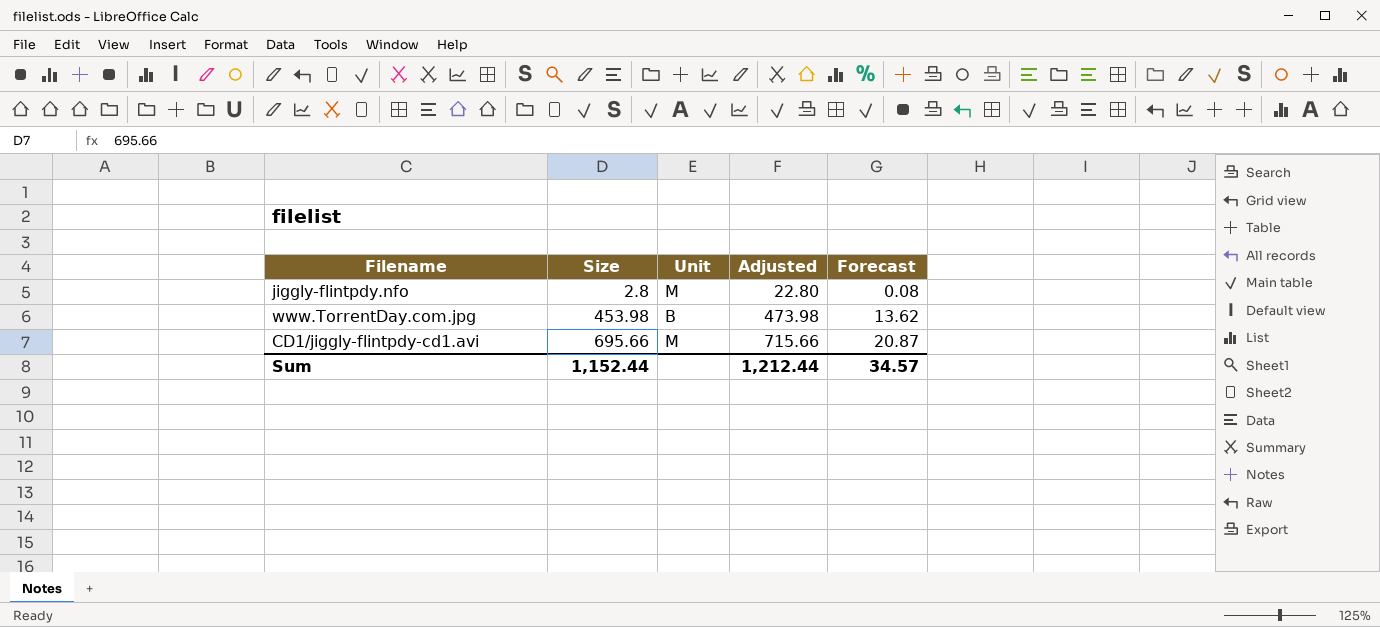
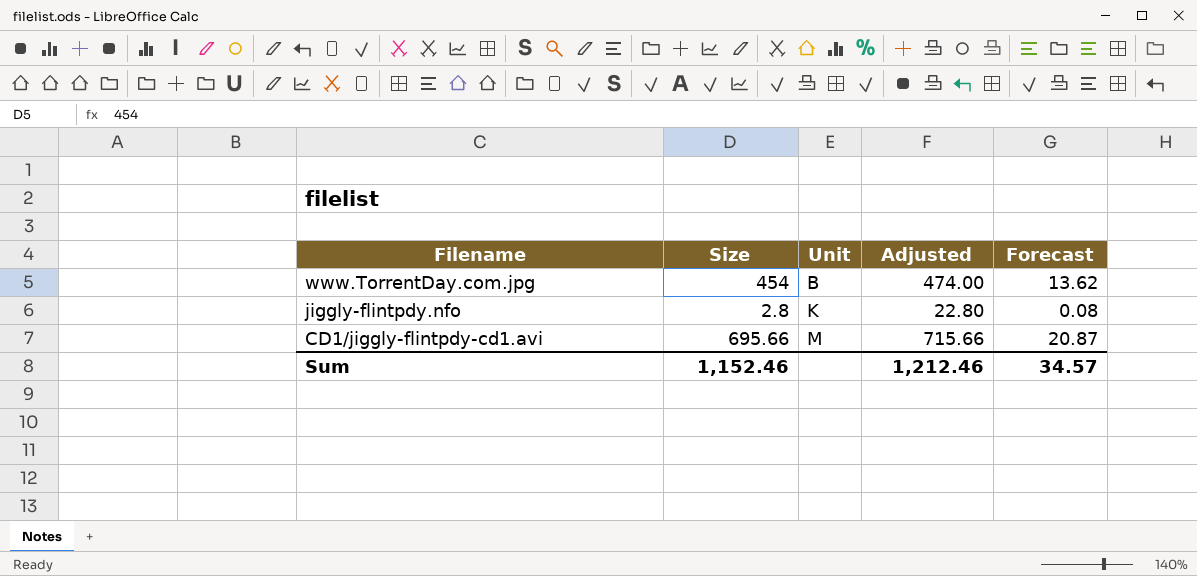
row order: Size ascending -> Filename descending
www.TorrentDay.com.jpg | Size: 453.98 -> 454
www.TorrentDay.com.jpg | Adjusted: 473.98 -> 474.00
jiggly-flintpdy.nfo | Unit: M -> K
Sum | Size: 1,152.44 -> 1,152.46
Sum | Adjusted: 1,212.44 -> 1,212.46

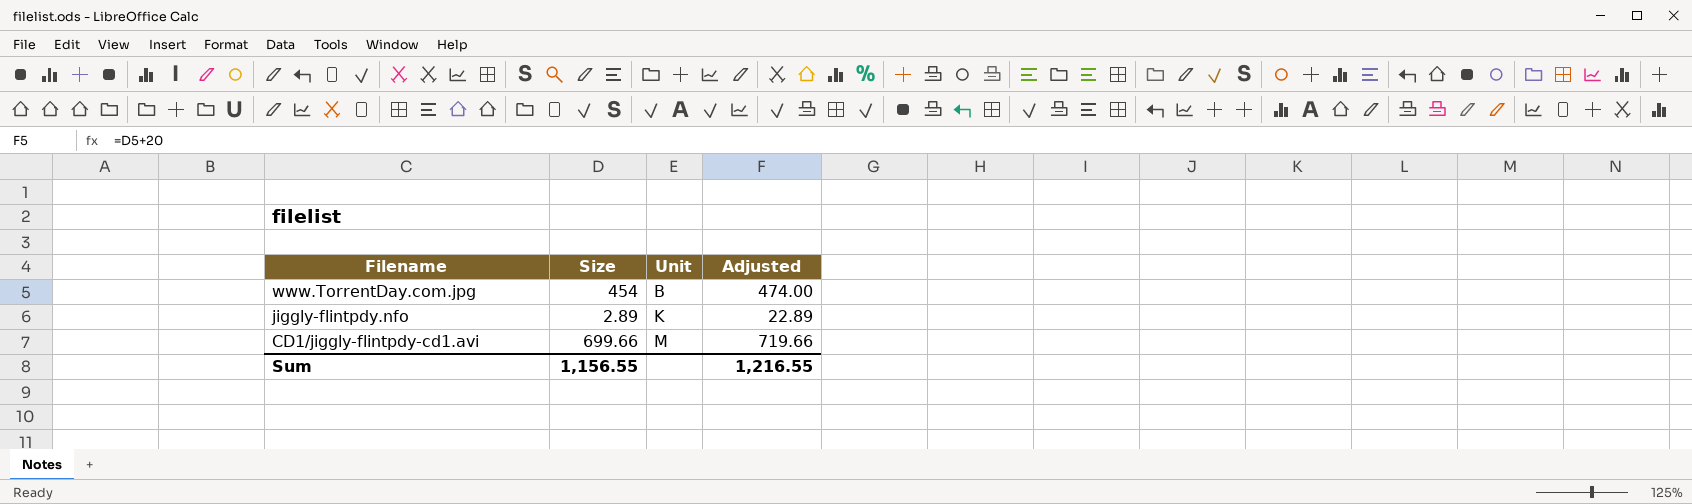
column Forecast | formula: [Size] * 0.03 -> none
jiggly-flintpdy.nfo | Size: 2.8 -> 2.89
jiggly-flintpdy.nfo | Adjusted: 22.80 -> 22.89
CD1/jiggly-flintpdy-cd1.avi | Size: 695.66 -> 699.66
CD1/jiggly-flintpdy-cd1.avi | Adjusted: 715.66 -> 719.66
Sum | Size: 1,152.46 -> 1,156.55
Sum | Adjusted: 1,212.46 -> 1,216.55

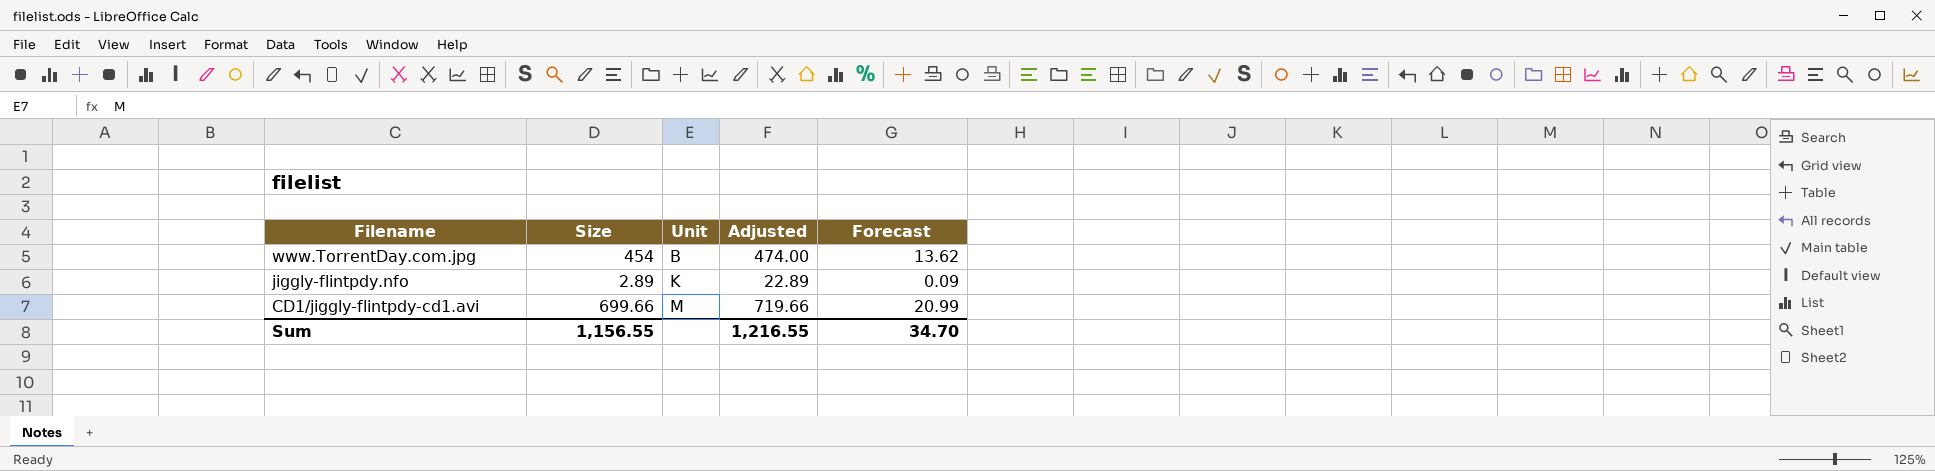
column Forecast | formula: none -> [Size] * 0.03

